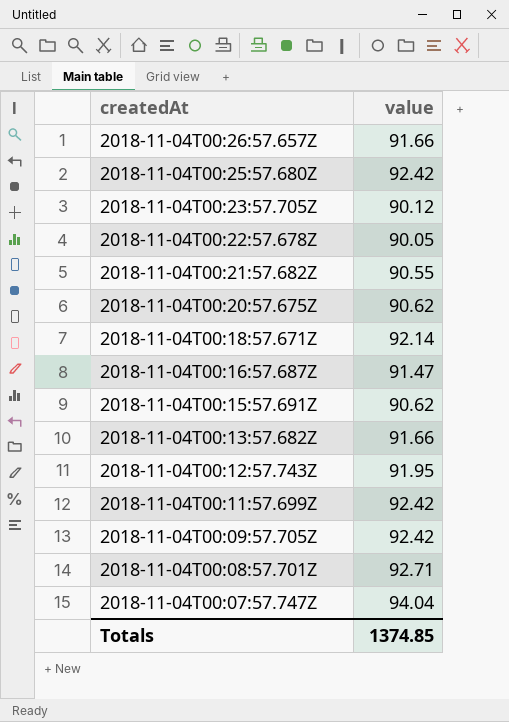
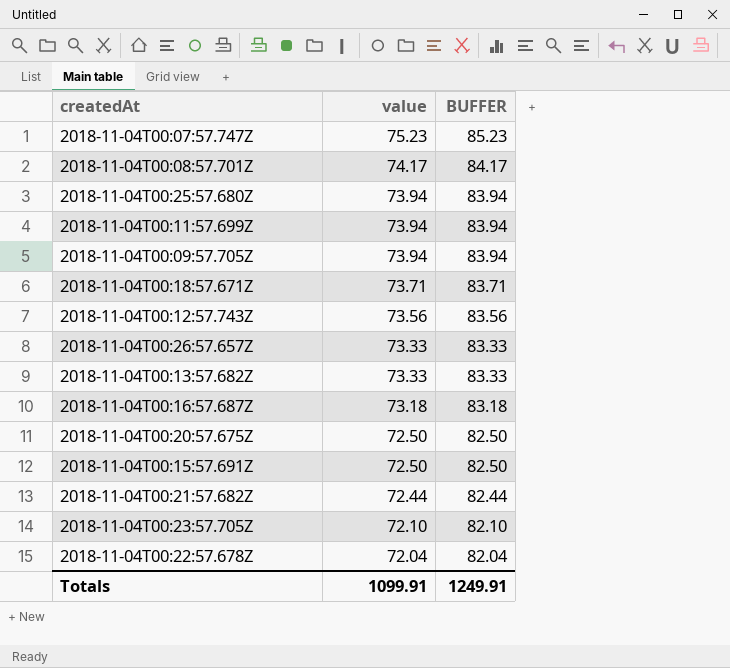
row order: createdAt descending -> value descending
column BUFFER | formula: none -> [value] + 10
2018-11-04T00:07:57.747Z | value: 94.04 -> 75.23
2018-11-04T00:08:57.701Z | value: 92.71 -> 74.17
2018-11-04T00:25:57.680Z | value: 92.42 -> 73.94
2018-11-04T00:11:57.699Z | value: 92.42 -> 73.94
2018-11-04T00:09:57.705Z | value: 92.42 -> 73.94
2018-11-04T00:18:57.671Z | value: 92.14 -> 73.71
2018-11-04T00:12:57.743Z | value: 91.95 -> 73.56
2018-11-04T00:26:57.657Z | value: 91.66 -> 73.33
2018-11-04T00:13:57.682Z | value: 91.66 -> 73.33
2018-11-04T00:16:57.687Z | value: 91.47 -> 73.18
2018-11-04T00:20:57.675Z | value: 90.62 -> 72.50
2018-11-04T00:15:57.691Z | value: 90.62 -> 72.50
2018-11-04T00:21:57.682Z | value: 90.55 -> 72.44
2018-11-04T00:23:57.705Z | value: 90.12 -> 72.10
2018-11-04T00:22:57.678Z | value: 90.05 -> 72.04
Totals | value: 1374.85 -> 1099.91

